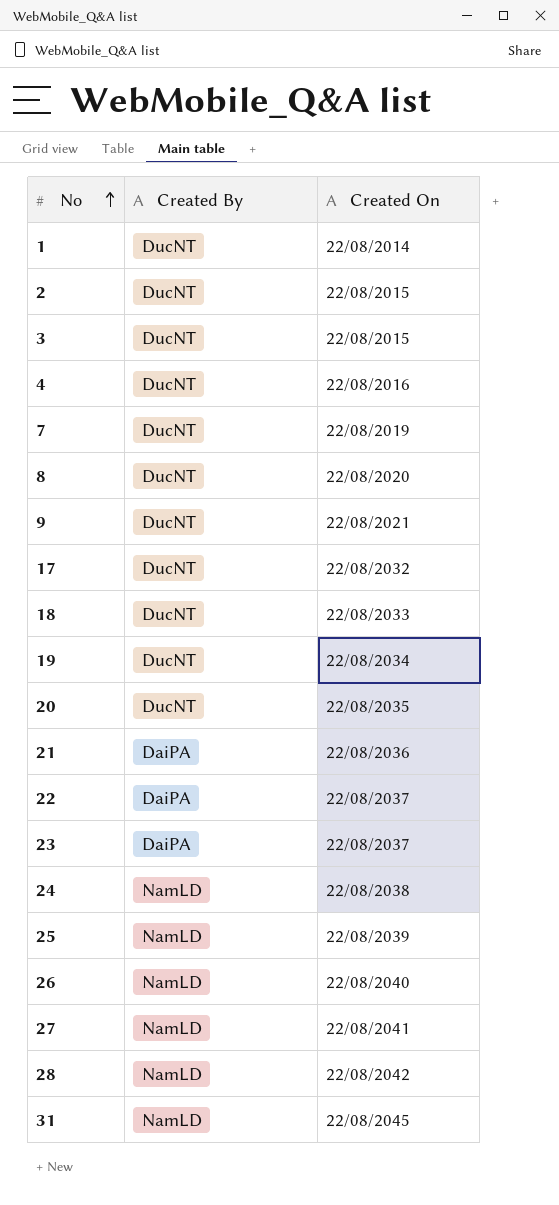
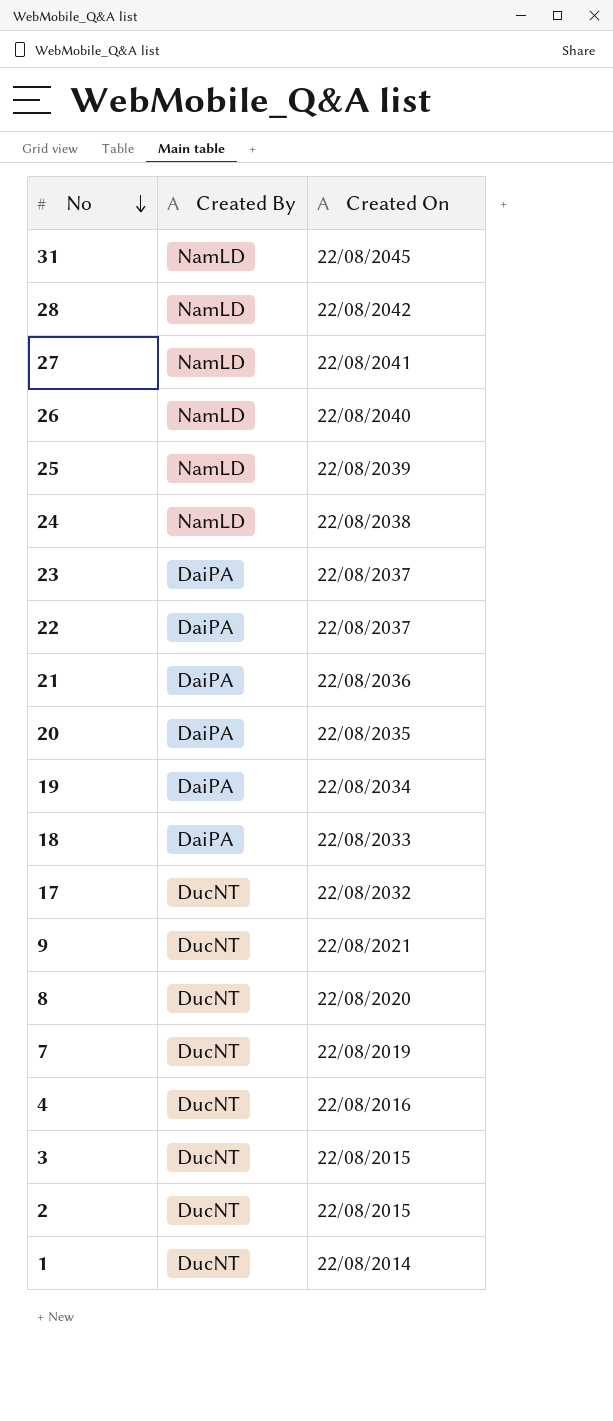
row order: No ascending -> No descending
20 | Created By: DucNT -> DaiPA
19 | Created By: DucNT -> DaiPA
18 | Created By: DucNT -> DaiPA

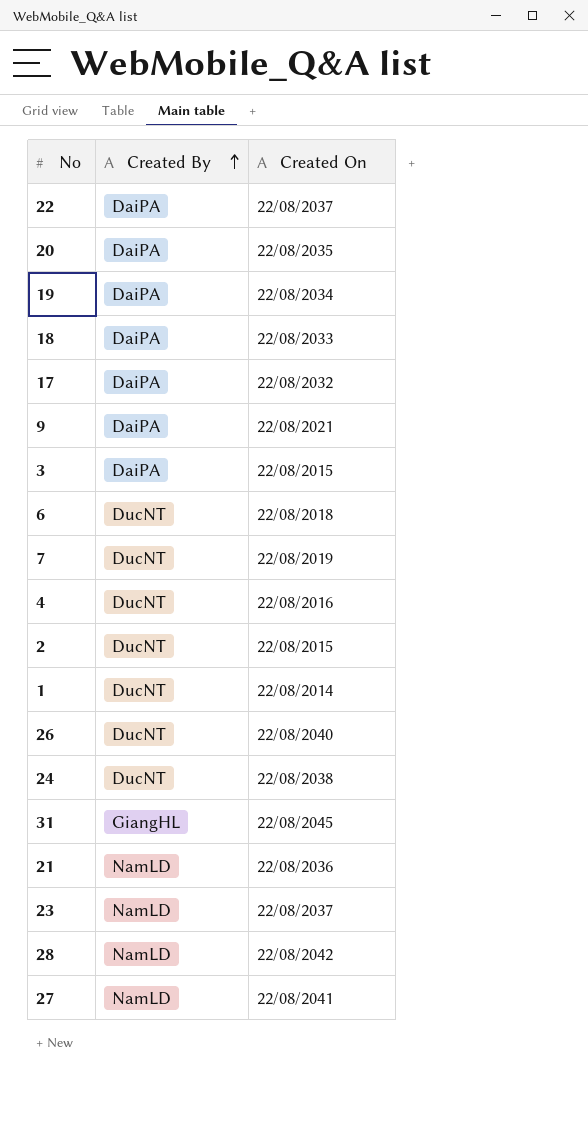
row order: No descending -> Created By ascending
row 25: NamLD | 22/08/2039 -> none
row 8: DucNT | 22/08/2020 -> none
17 | Created By: DucNT -> DaiPA
9 | Created By: DucNT -> DaiPA
3 | Created By: DucNT -> DaiPA
row 6: none -> DucNT | 22/08/2018
26 | Created By: NamLD -> DucNT
24 | Created By: NamLD -> DucNT
31 | Created By: NamLD -> GiangHL
21 | Created By: DaiPA -> NamLD
23 | Created By: DaiPA -> NamLD

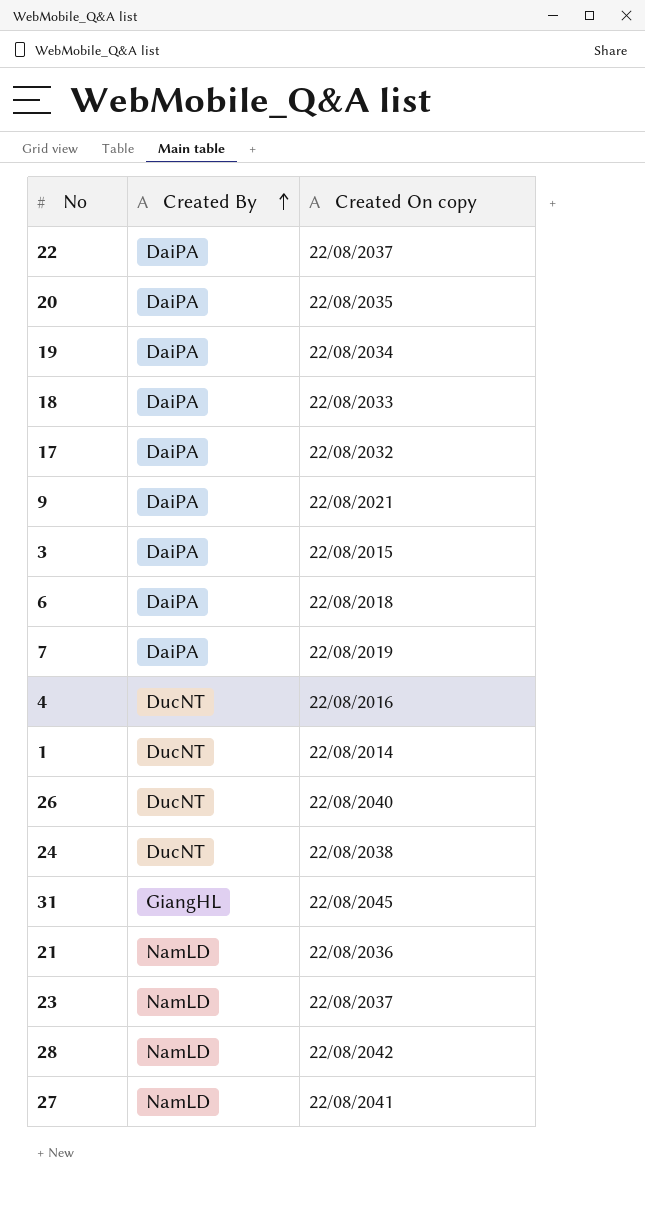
column name: Created On -> Created On copy
row 2: DucNT | 22/08/2015 -> none
6 | Created By: DucNT -> DaiPA
7 | Created By: DucNT -> DaiPA

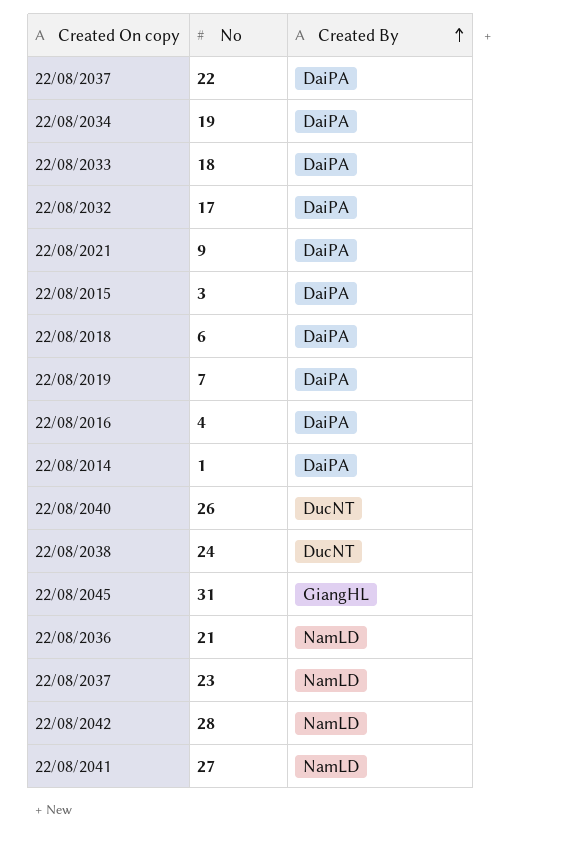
column Created On copy | position: 3 -> 1
row 20: DaiPA | 22/08/2035 -> none
4 | Created By: DucNT -> DaiPA
1 | Created By: DucNT -> DaiPA

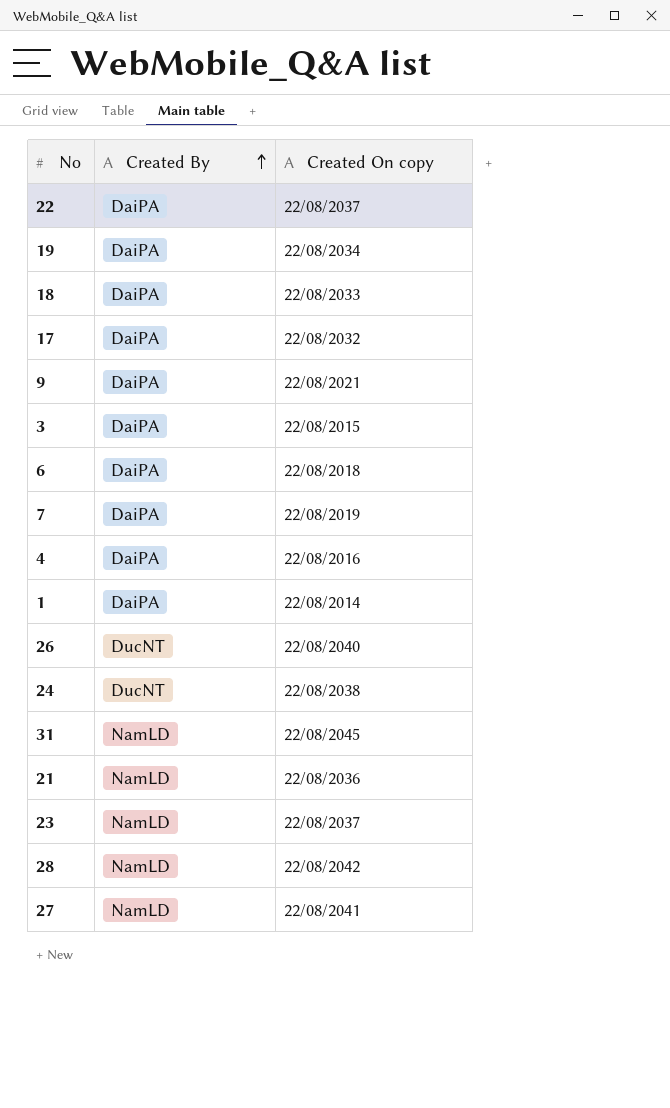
column Created On copy | position: 1 -> 3
31 | Created By: GiangHL -> NamLD

